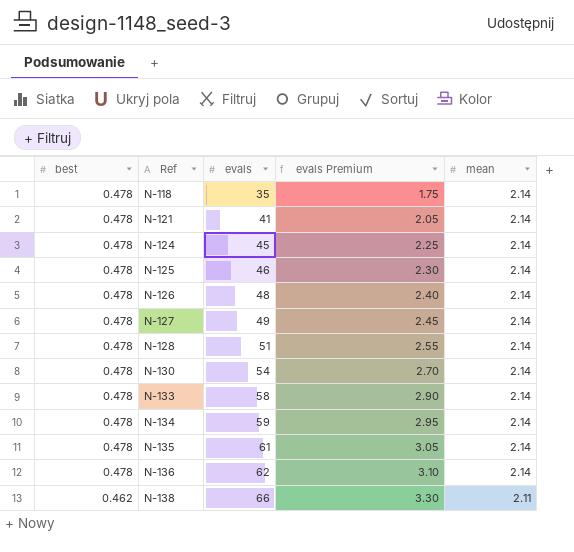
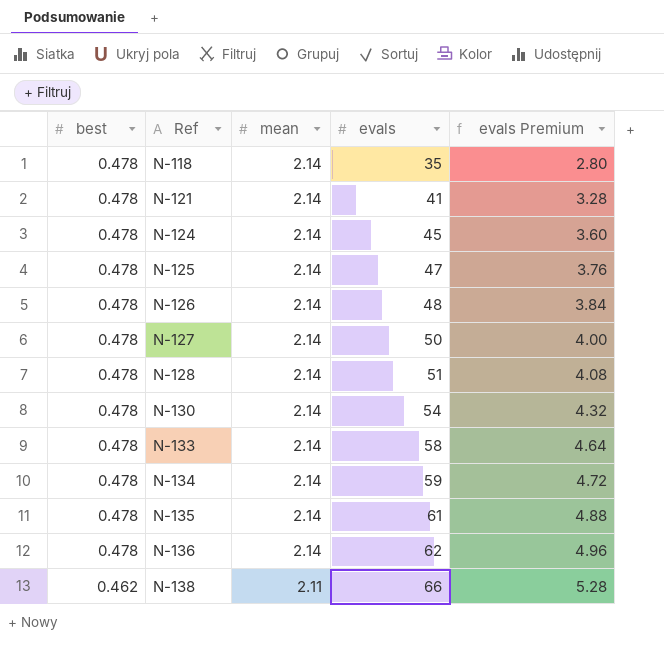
column mean | position: 5 -> 3
column evals Premium | formula: [evals] * 0.05 -> [evals] * 0.08
N-125 | evals: 46 -> 47
N-127 | evals: 49 -> 50

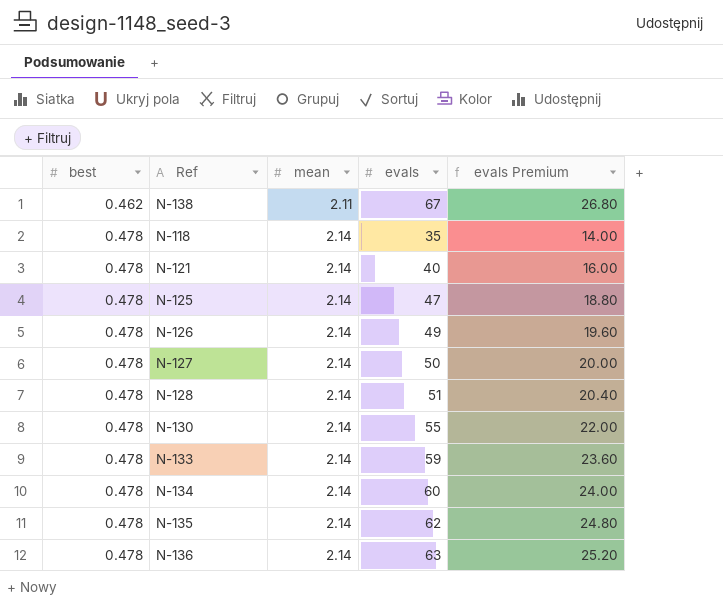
row order: best descending -> best ascending
column evals Premium | formula: [evals] * 0.08 -> [evals] * 0.4
row N-124: 0.478 | 2.14 | 45 | 3.60 -> none
N-138 | evals: 66 -> 67
N-121 | evals: 41 -> 40
N-126 | evals: 48 -> 49
N-130 | evals: 54 -> 55
N-133 | evals: 58 -> 59
N-134 | evals: 59 -> 60
N-135 | evals: 61 -> 62
N-136 | evals: 62 -> 63

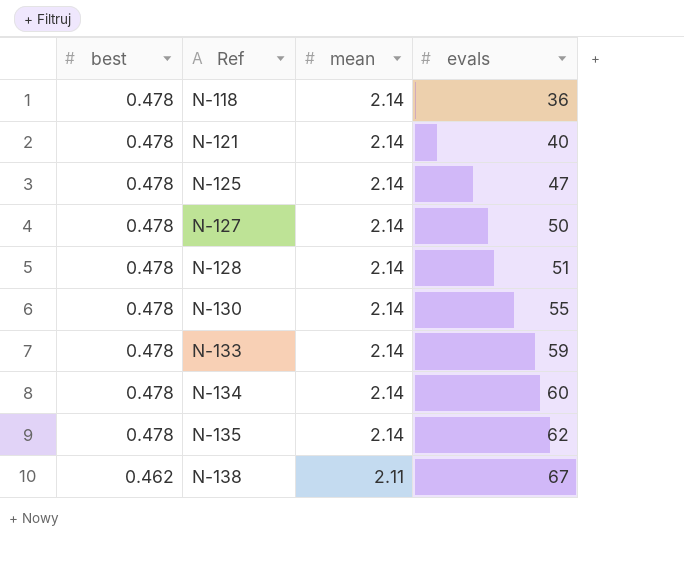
row order: best ascending -> best descending
column evals Premium | formula: [evals] * 0.4 -> none
row N-126: 0.478 | 2.14 | 49 | 19.60 -> none
row N-136: 0.478 | 2.14 | 63 | 25.20 -> none
N-118 | evals: 35 -> 36

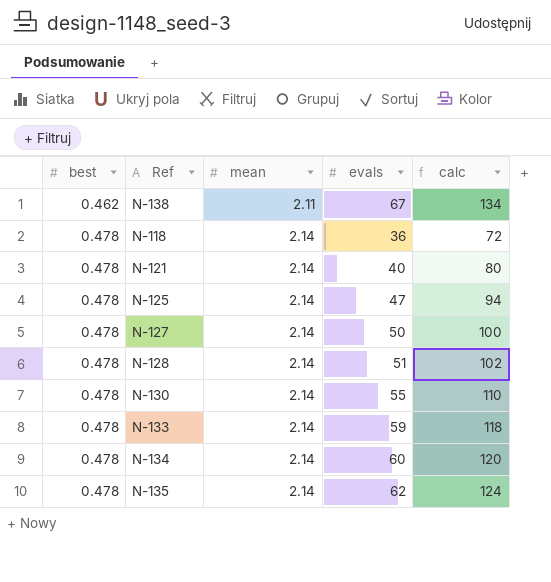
row order: best descending -> best ascending
column calc | formula: none -> [evals] * 2

